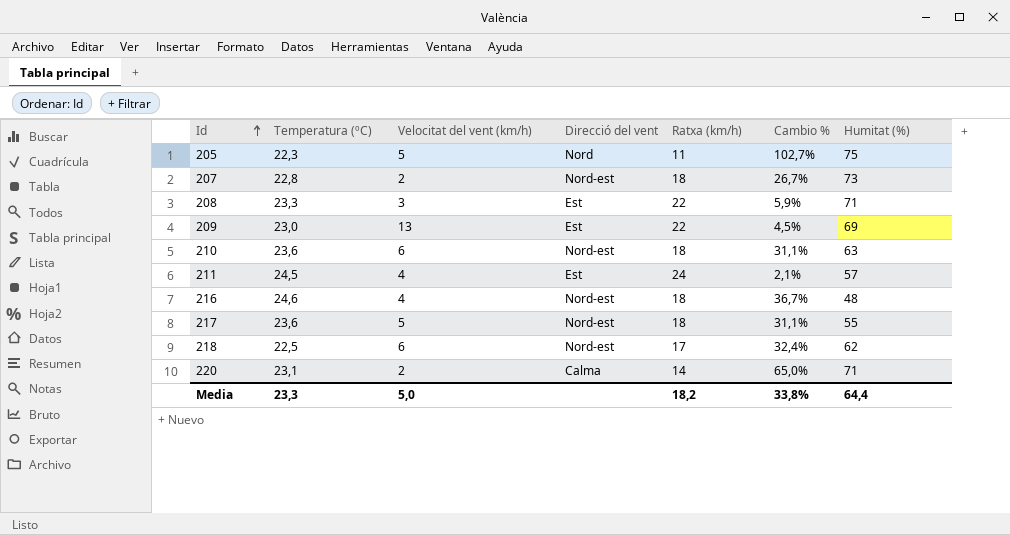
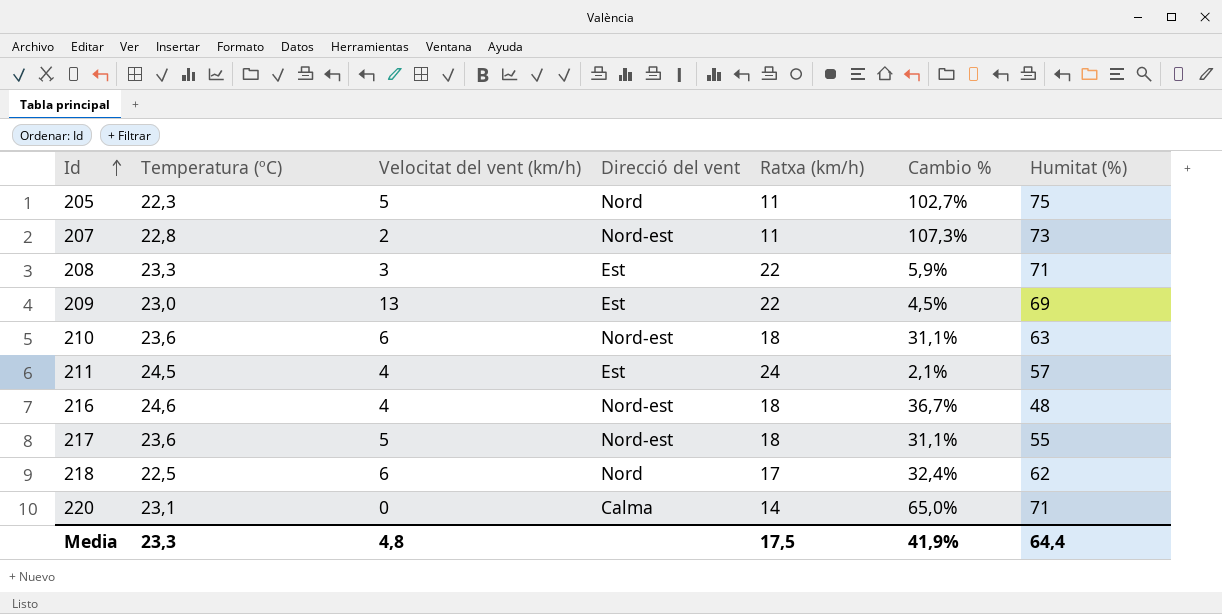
207 | Ratxa (km/h): 18 -> 11
207 | Cambio %: 26,7% -> 107,3%
218 | Direcció del vent: Nord-est -> Nord
220 | Velocitat del vent (km/h): 2 -> 0
Media | Velocitat del vent (km/h): 5,0 -> 4,8
Media | Ratxa (km/h): 18,2 -> 17,5
Media | Cambio %: 33,8% -> 41,9%

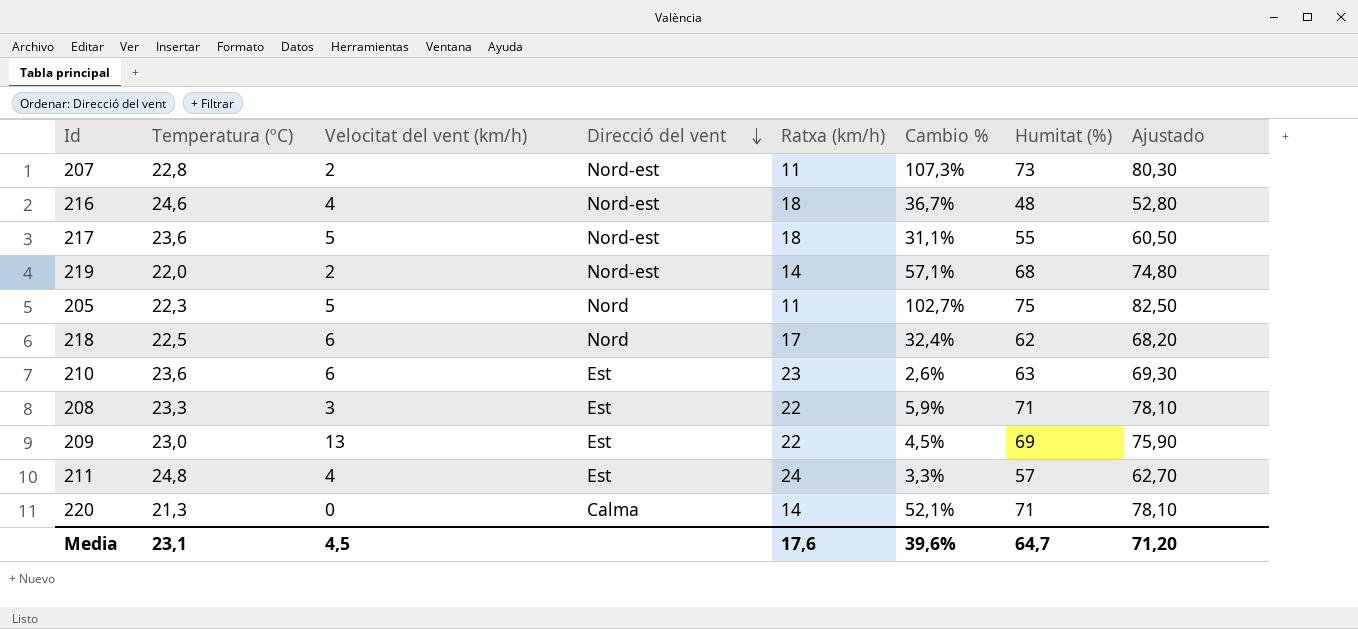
row order: Id ascending -> Direcció del vent descending
column Ajustado | formula: none -> [Humitat (%)] * 1,1
row 219: none -> 22,0 | 2 | Nord-est | 14 | 57,1% | 68 | 74,80
210 | Direcció del vent: Nord-est -> Est
210 | Ratxa (km/h): 18 -> 23
210 | Cambio %: 31,1% -> 2,6%
211 | Temperatura (ºC): 24,5 -> 24,8
211 | Cambio %: 2,1% -> 3,3%
220 | Temperatura (ºC): 23,1 -> 21,3
220 | Cambio %: 65,0% -> 52,1%
Media | Temperatura (ºC): 23,3 -> 23,1
Media | Velocitat del vent (km/h): 4,8 -> 4,5
Media | Ratxa (km/h): 17,5 -> 17,6
Media | Cambio %: 41,9% -> 39,6%
Media | Humitat (%): 64,4 -> 64,7

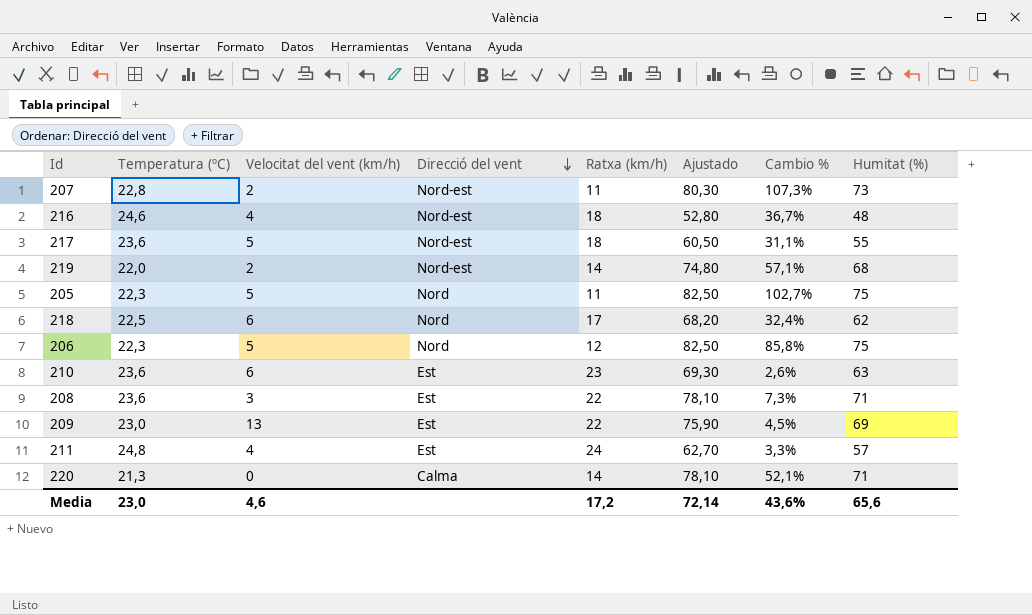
column Ajustado | position: 8 -> 6
row 206: none -> 22,3 | 5 | Nord | 12 | 82,50 | 85,8% | 75
208 | Temperatura (ºC): 23,3 -> 23,6
208 | Cambio %: 5,9% -> 7,3%
Media | Temperatura (ºC): 23,1 -> 23,0
Media | Velocitat del vent (km/h): 4,5 -> 4,6
Media | Ratxa (km/h): 17,6 -> 17,2
Media | Ajustado: 71,20 -> 72,14
Media | Cambio %: 39,6% -> 43,6%
Media | Humitat (%): 64,7 -> 65,6

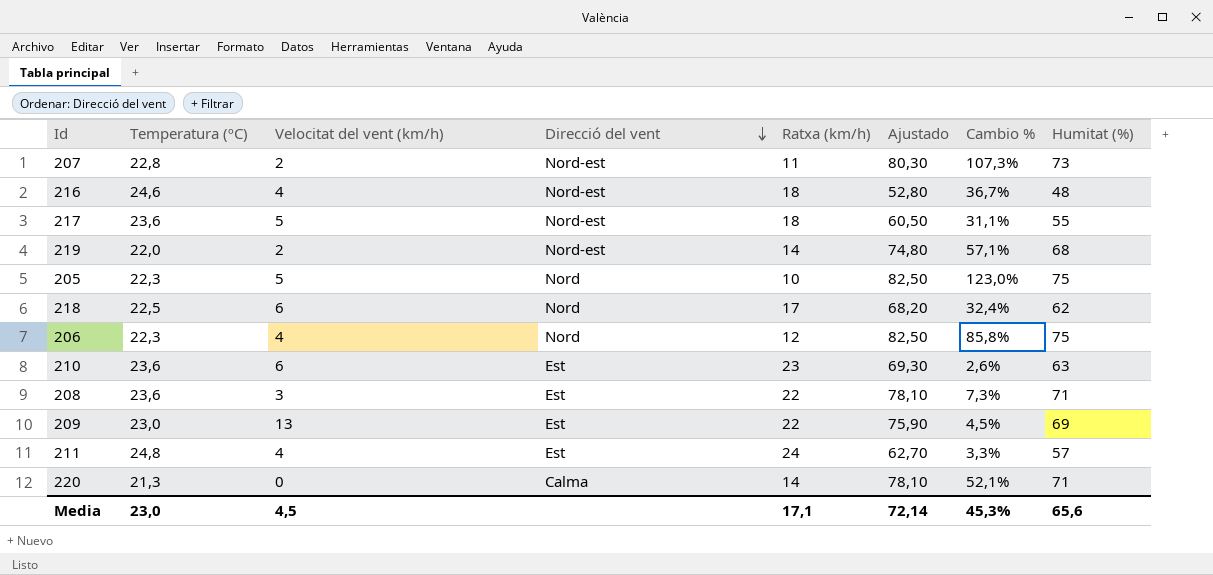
205 | Ratxa (km/h): 11 -> 10
205 | Cambio %: 102,7% -> 123,0%
206 | Velocitat del vent (km/h): 5 -> 4
Media | Velocitat del vent (km/h): 4,6 -> 4,5
Media | Ratxa (km/h): 17,2 -> 17,1
Media | Cambio %: 43,6% -> 45,3%

